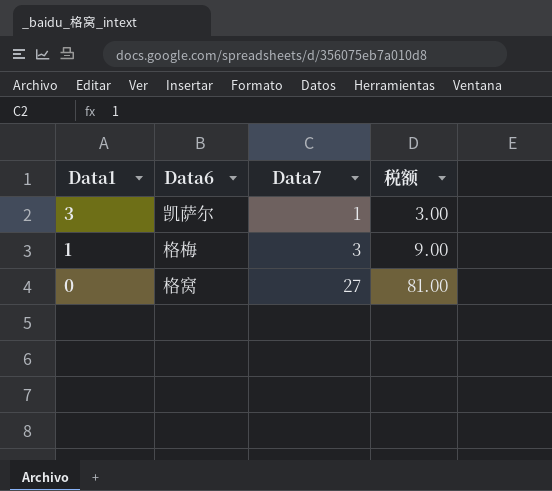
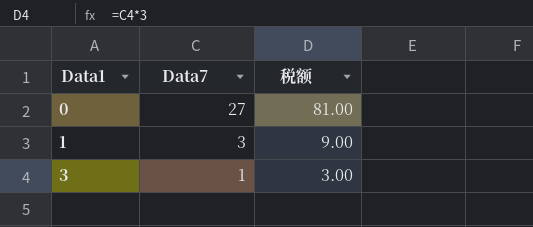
row order: Data1 descending -> Data1 ascending
column Data6 | position: 2 -> none

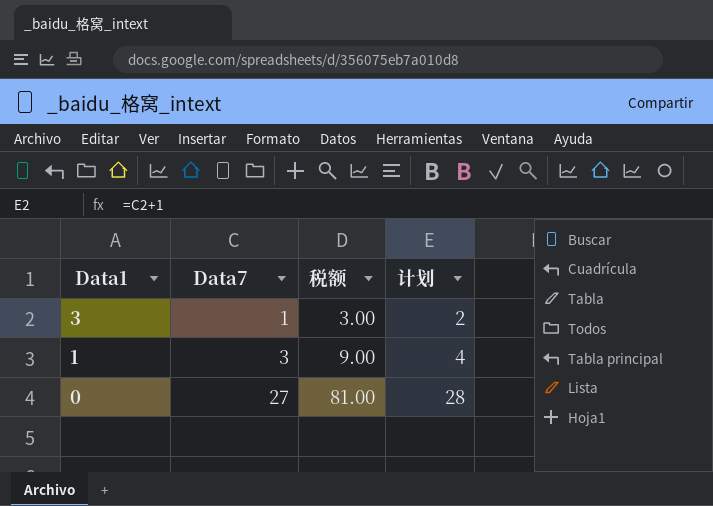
row order: Data1 ascending -> Data1 descending
column 计划 | formula: none -> [Data7] + 1

